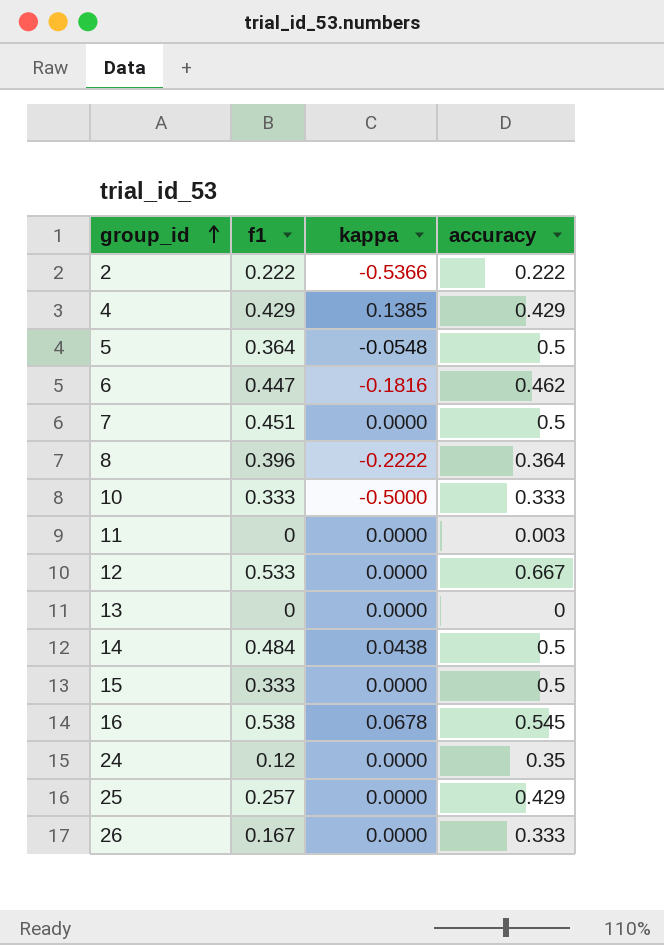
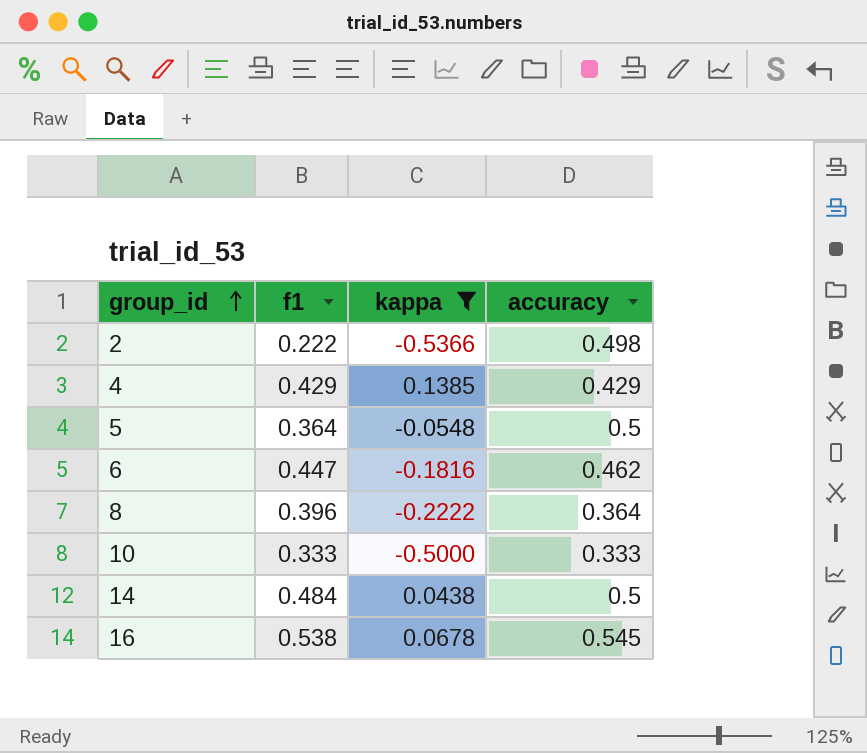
filter: none -> kappa != 0.0000
2 | accuracy: 0.222 -> 0.498

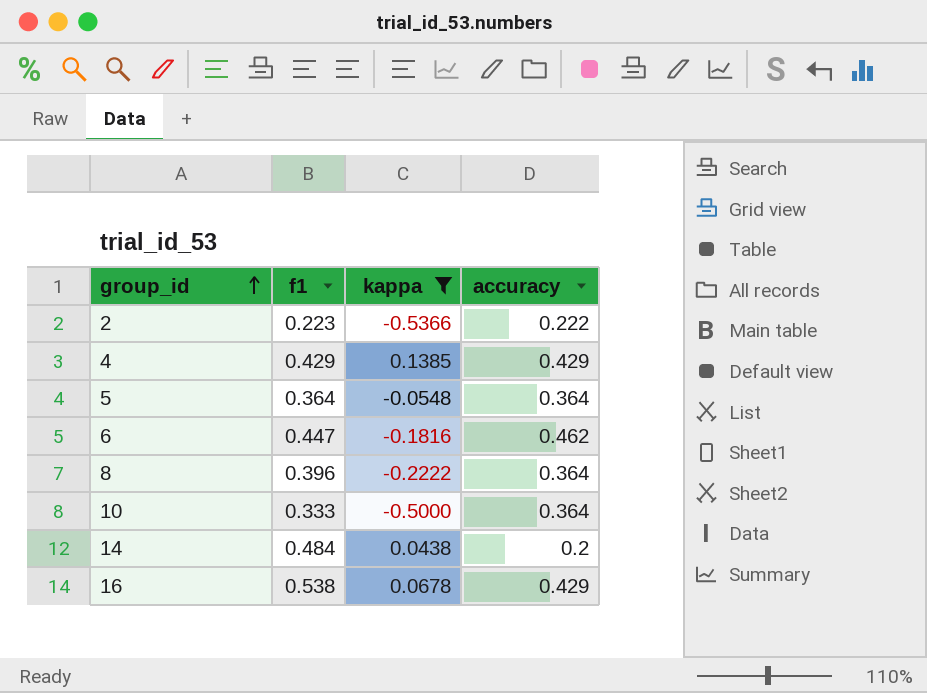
2 | f1: 0.222 -> 0.223
2 | accuracy: 0.498 -> 0.222
5 | accuracy: 0.5 -> 0.364
10 | accuracy: 0.333 -> 0.364
14 | accuracy: 0.5 -> 0.2
16 | accuracy: 0.545 -> 0.429

